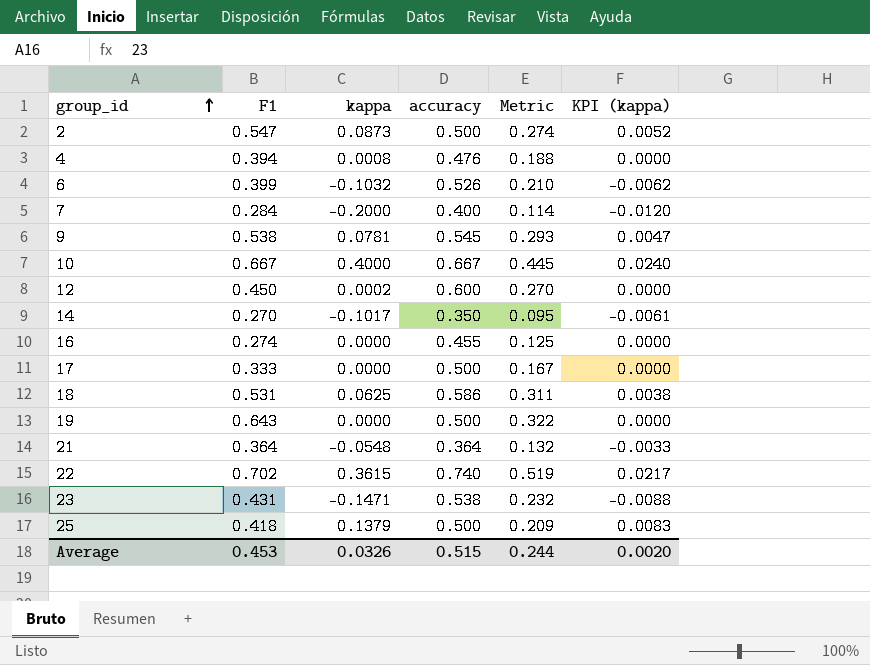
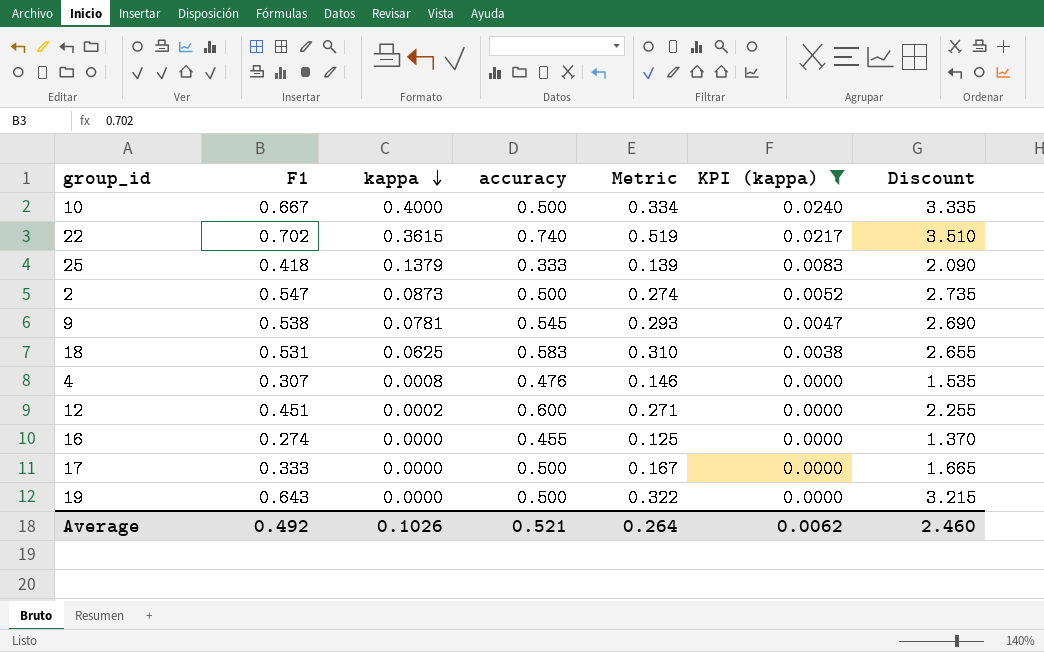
filter: none -> KPI (kappa) >= 0.0000
row order: group_id ascending -> kappa descending
column Discount | formula: none -> [F1] * 5
10 | accuracy: 0.667 -> 0.500
10 | Metric: 0.445 -> 0.334
25 | accuracy: 0.500 -> 0.333
25 | Metric: 0.209 -> 0.139
18 | accuracy: 0.586 -> 0.583
18 | Metric: 0.311 -> 0.310
4 | F1: 0.394 -> 0.307
4 | Metric: 0.188 -> 0.146
12 | F1: 0.450 -> 0.451
12 | Metric: 0.270 -> 0.271
Average | F1: 0.453 -> 0.492
Average | kappa: 0.0326 -> 0.1026
Average | accuracy: 0.515 -> 0.521
Average | Metric: 0.244 -> 0.264
Average | KPI (kappa): 0.0020 -> 0.0062

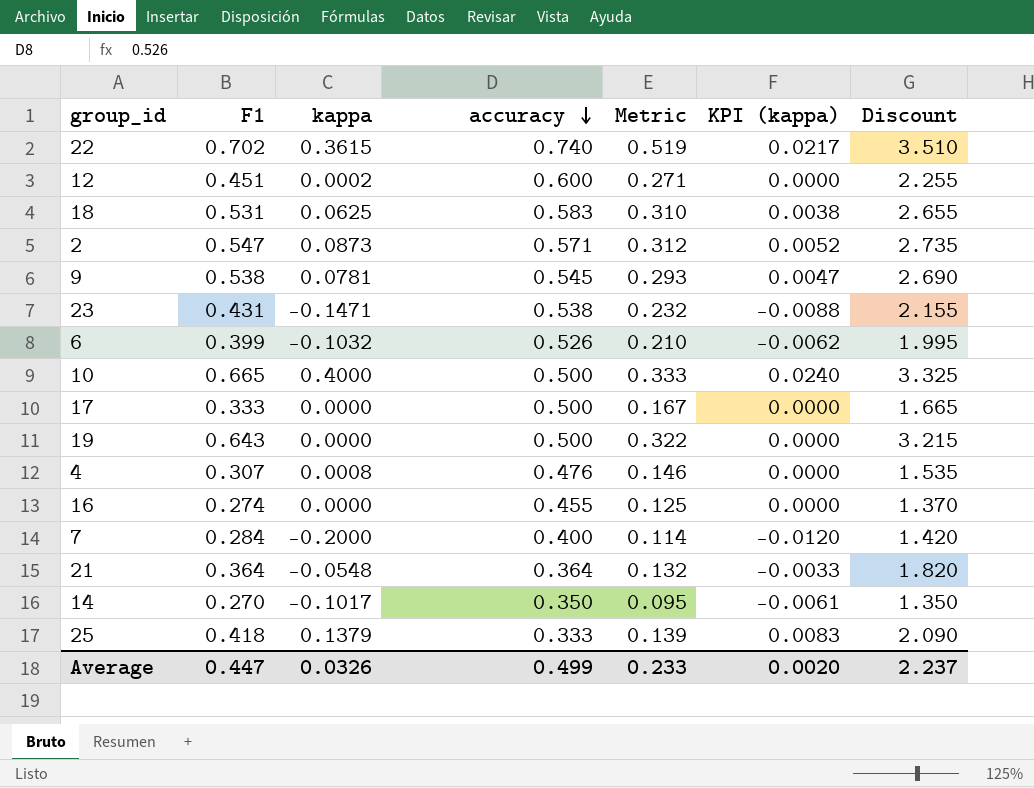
filter: KPI (kappa) >= 0.0000 -> none
row order: kappa descending -> accuracy descending
2 | accuracy: 0.500 -> 0.571
2 | Metric: 0.274 -> 0.312
10 | F1: 0.667 -> 0.665
10 | Metric: 0.334 -> 0.333
10 | Discount: 3.335 -> 3.325
Average | F1: 0.492 -> 0.447
Average | kappa: 0.1026 -> 0.0326
Average | accuracy: 0.521 -> 0.499
Average | Metric: 0.264 -> 0.233
Average | KPI (kappa): 0.0062 -> 0.0020
Average | Discount: 2.460 -> 2.237

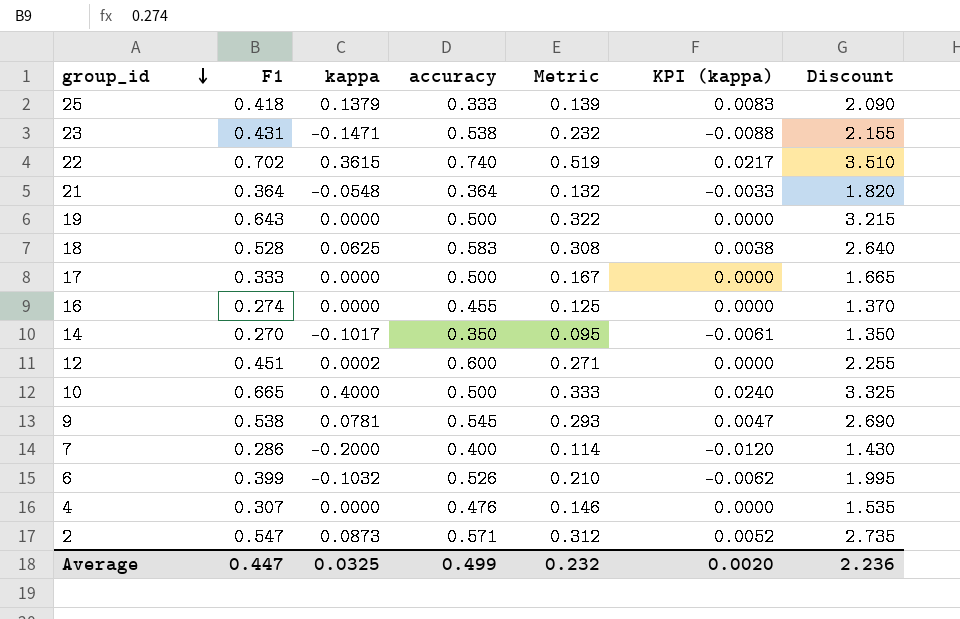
row order: accuracy descending -> group_id descending
18 | F1: 0.531 -> 0.528
18 | Metric: 0.310 -> 0.308
18 | Discount: 2.655 -> 2.640
7 | F1: 0.284 -> 0.286
7 | Discount: 1.420 -> 1.430
4 | kappa: 0.0008 -> 0.0000
Average | kappa: 0.0326 -> 0.0325
Average | Metric: 0.233 -> 0.232
Average | Discount: 2.237 -> 2.236

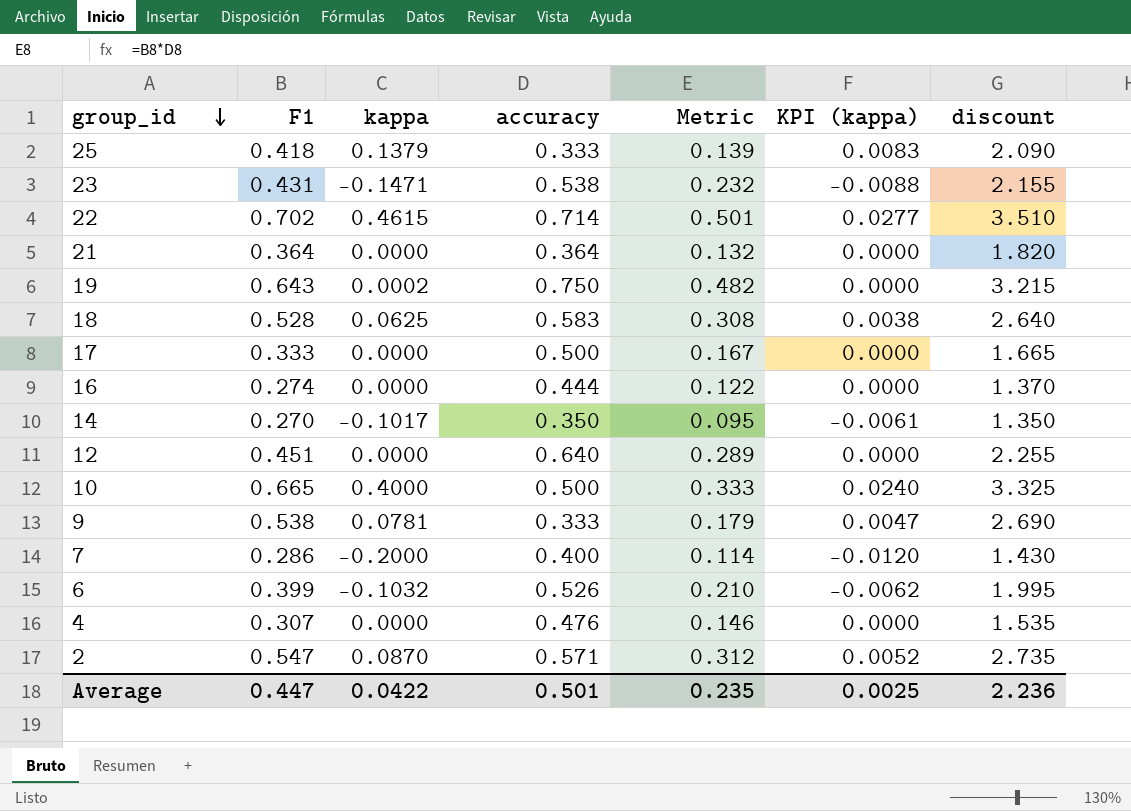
column name: Discount -> discount
22 | kappa: 0.3615 -> 0.4615
22 | accuracy: 0.740 -> 0.714
22 | Metric: 0.519 -> 0.501
22 | KPI (kappa): 0.0217 -> 0.0277
21 | kappa: -0.0548 -> 0.0000
21 | KPI (kappa): -0.0033 -> 0.0000
19 | kappa: 0.0000 -> 0.0002
19 | accuracy: 0.500 -> 0.750
19 | Metric: 0.322 -> 0.482
16 | accuracy: 0.455 -> 0.444
16 | Metric: 0.125 -> 0.122
12 | kappa: 0.0002 -> 0.0000
12 | accuracy: 0.600 -> 0.640
12 | Metric: 0.271 -> 0.289
9 | accuracy: 0.545 -> 0.333
9 | Metric: 0.293 -> 0.179
2 | kappa: 0.0873 -> 0.0870
Average | kappa: 0.0325 -> 0.0422
Average | accuracy: 0.499 -> 0.501
Average | Metric: 0.232 -> 0.235
Average | KPI (kappa): 0.0020 -> 0.0025

